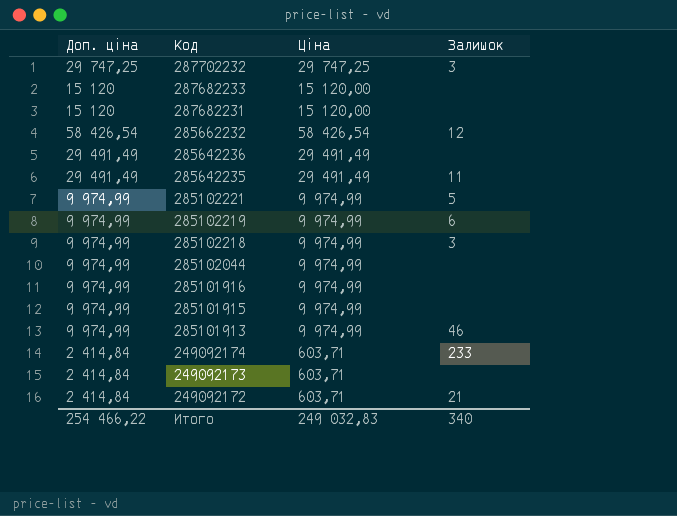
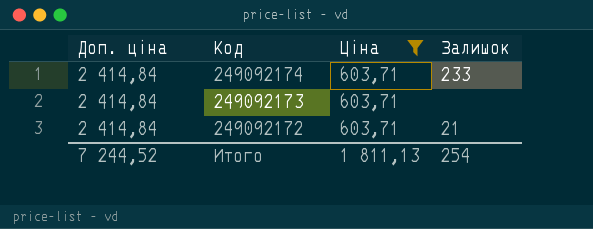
filter: none -> Ціна = 603,71
Итого | Доп. ціна: 254 466,22 -> 7 244,52
Итого | Ціна: 249 032,83 -> 1 811,13
Итого | Залишок: 340 -> 254

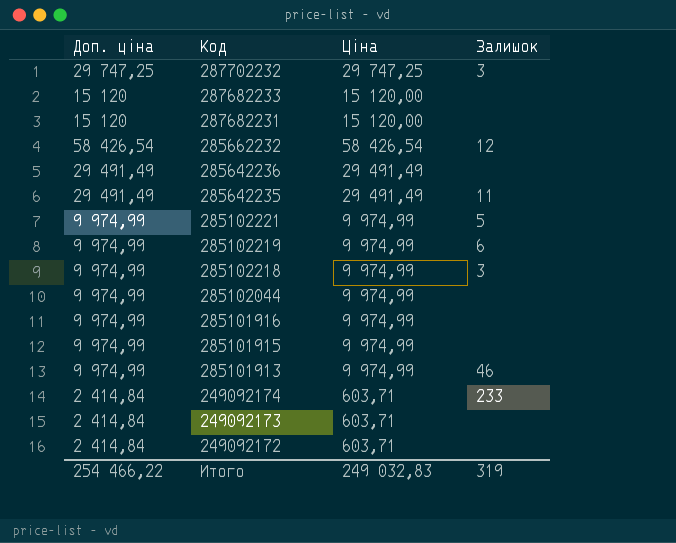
filter: Ціна = 603,71 -> none
249092172 | Залишок: 21 -> none
Итого | Доп. ціна: 7 244,52 -> 254 466,22
Итого | Ціна: 1 811,13 -> 249 032,83
Итого | Залишок: 254 -> 319

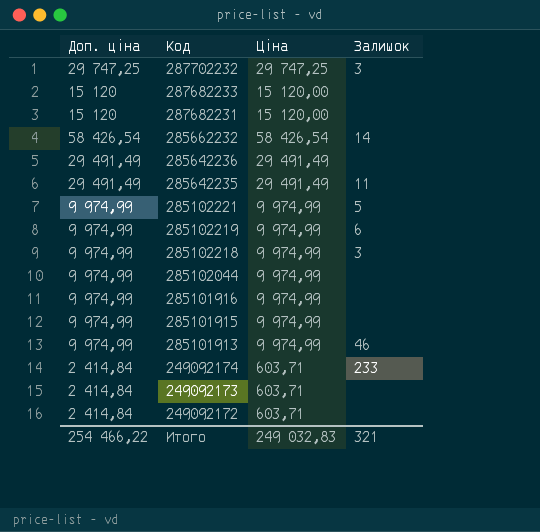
285662232 | Залишок: 12 -> 14
Итого | Залишок: 319 -> 321

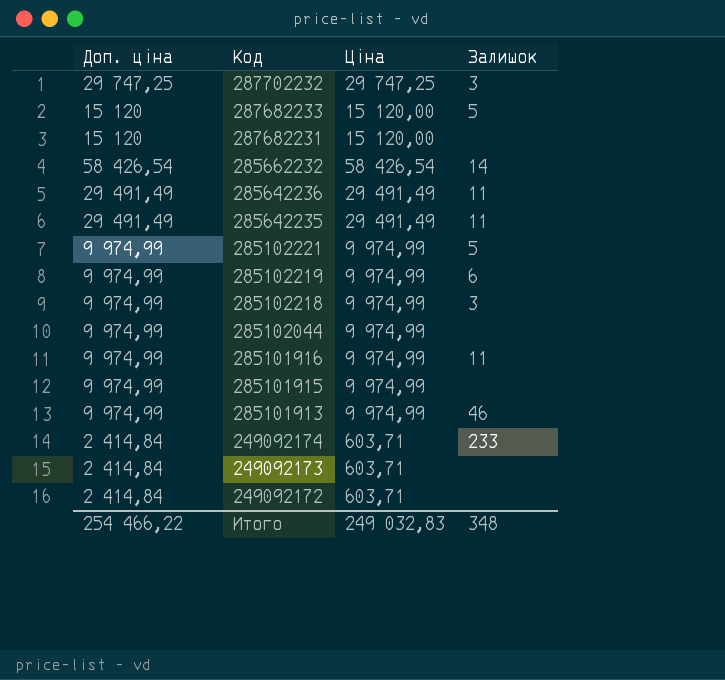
287682233 | Залишок: none -> 5
285642236 | Залишок: none -> 11
285101916 | Залишок: none -> 11
Итого | Залишок: 321 -> 348

